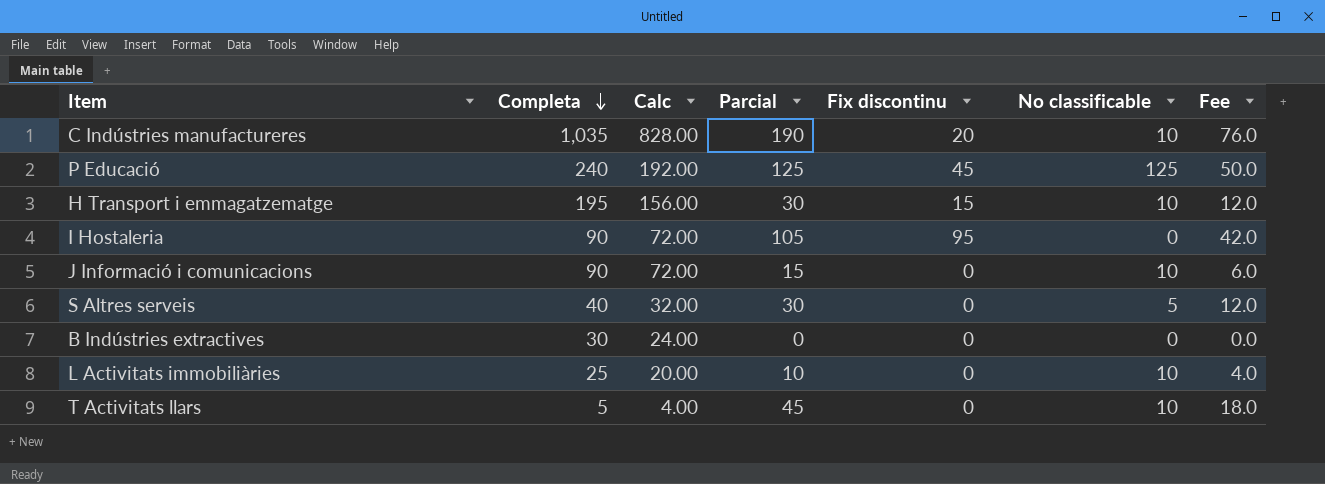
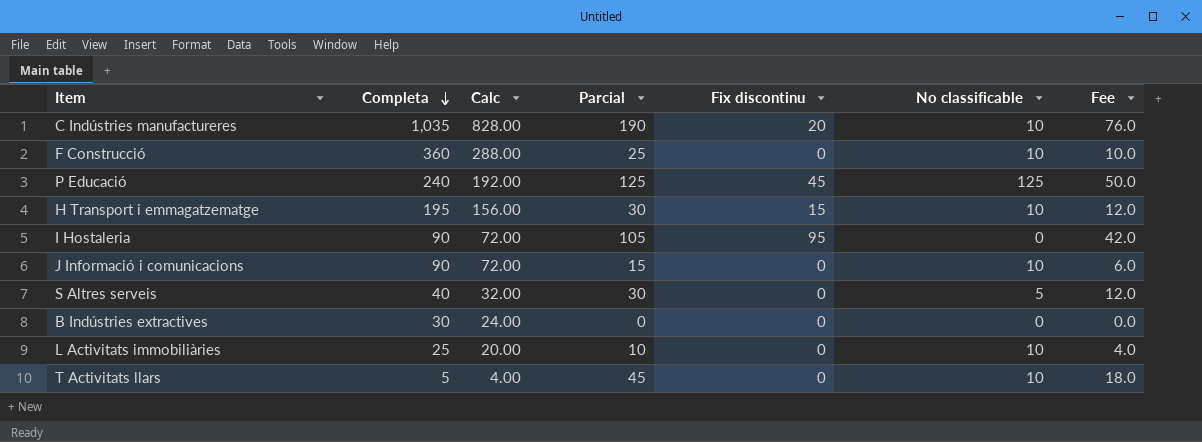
row F Construcció: none -> 360 | 288.00 | 25 | 0 | 10 | 10.0

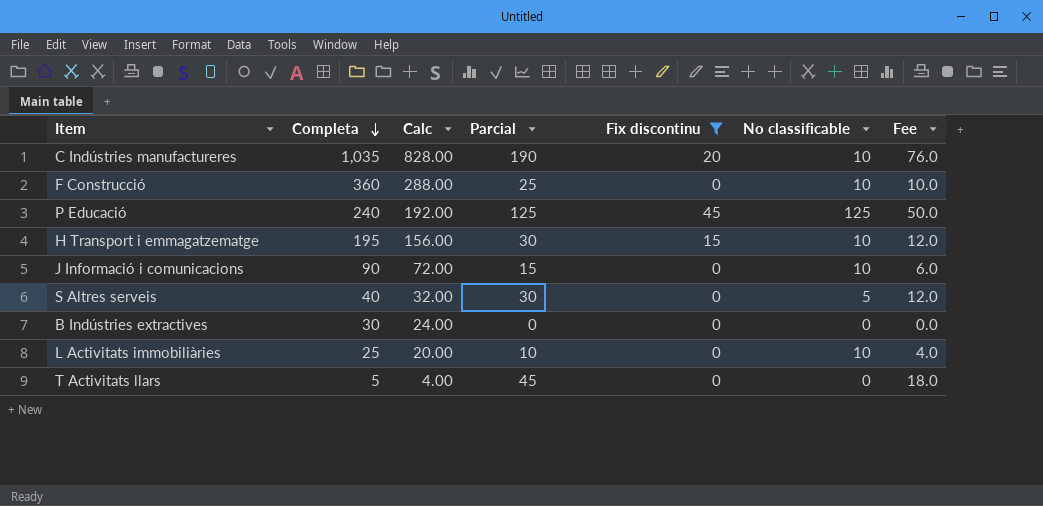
filter: none -> Fix discontinu != 95
T Activitats llars | No classificable: 10 -> 0

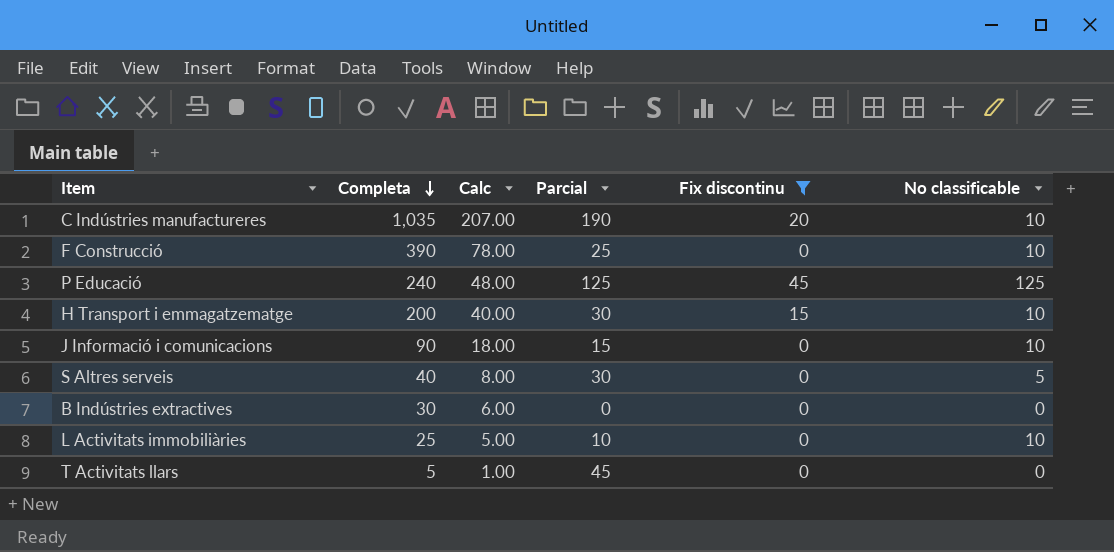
column Fee | formula: [Parcial] * 0.4 -> none
column Calc | formula: [Completa] * 0.8 -> [Completa] * 0.2
F Construcció | Completa: 360 -> 390
H Transport i emmagatzematge | Completa: 195 -> 200

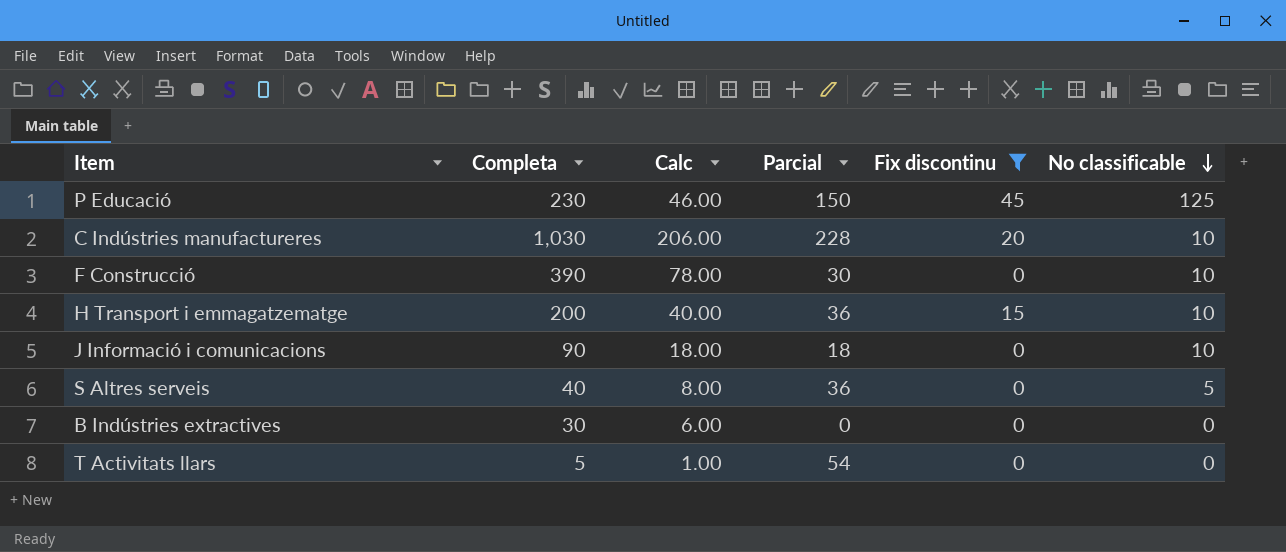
row order: Completa descending -> No classificable descending
row L Activitats immobiliàries: 25 | 5.00 | 10 | 0 | 10 -> none
P Educació | Completa: 240 -> 230
P Educació | Calc: 48.00 -> 46.00
P Educació | Parcial: 125 -> 150
C Indústries manufactureres | Completa: 1,035 -> 1,030
C Indústries manufactureres | Calc: 207.00 -> 206.00
C Indústries manufactureres | Parcial: 190 -> 228
F Construcció | Parcial: 25 -> 30
H Transport i emmagatzematge | Parcial: 30 -> 36
J Informació i comunicacions | Parcial: 15 -> 18
S Altres serveis | Parcial: 30 -> 36
T Activitats llars | Parcial: 45 -> 54

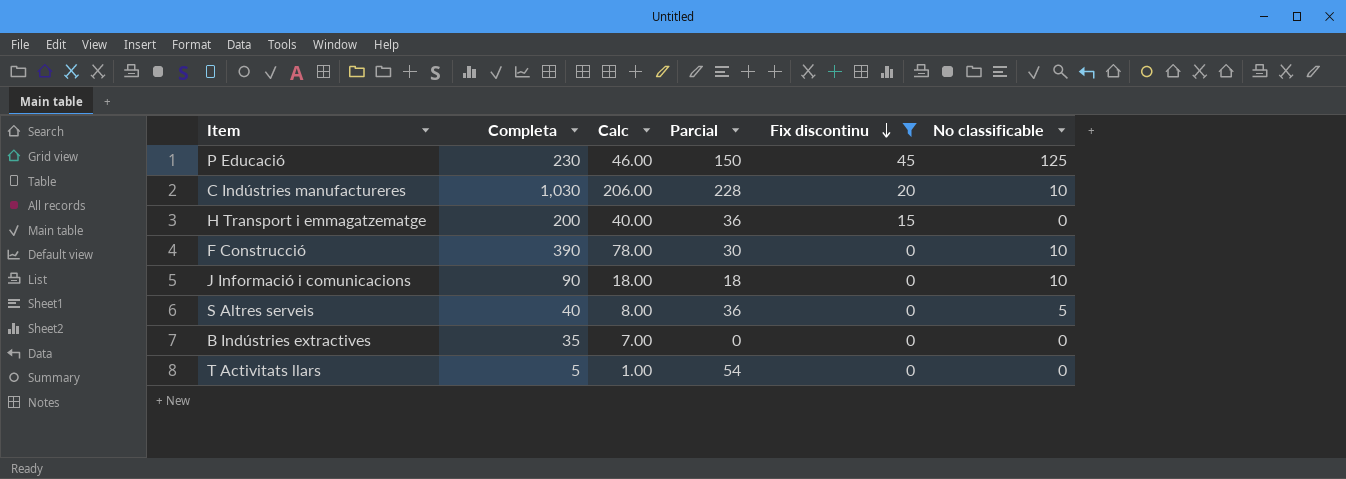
row order: No classificable descending -> Fix discontinu descending
H Transport i emmagatzematge | No classificable: 10 -> 0
B Indústries extractives | Completa: 30 -> 35
B Indústries extractives | Calc: 6.00 -> 7.00

